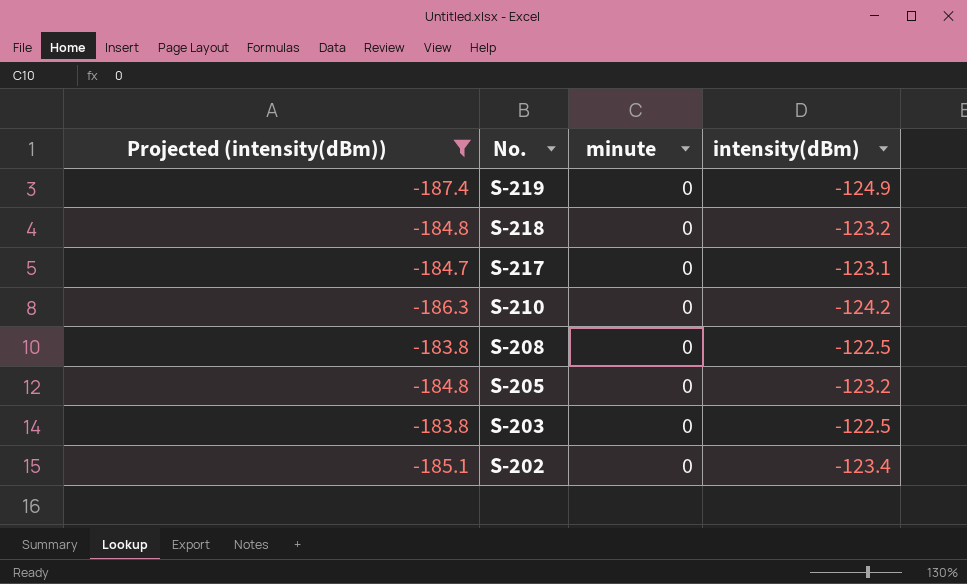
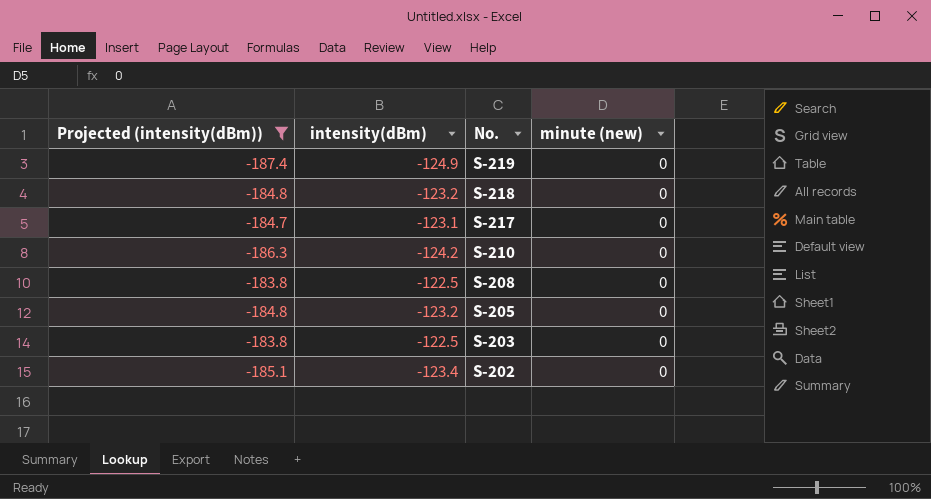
column intensity(dBm) | position: 4 -> 2
column name: minute -> minute (new)

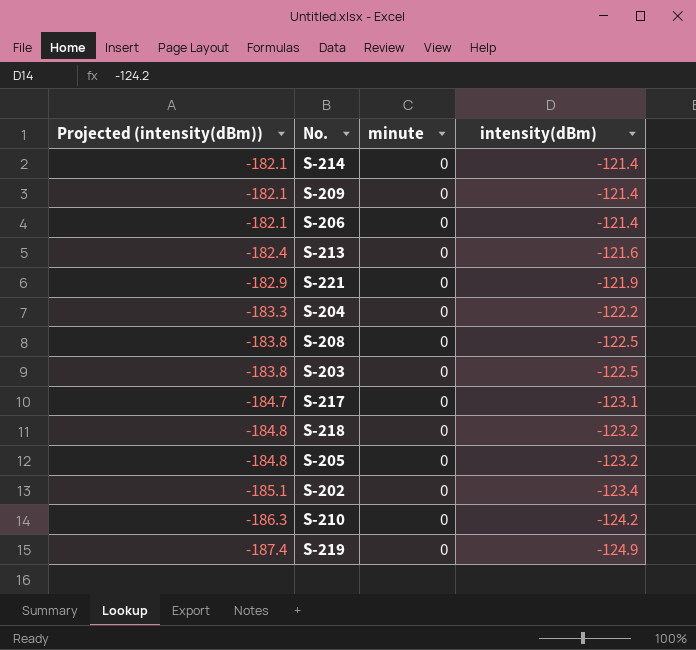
filter: Projected (intensity(dBm)) <= -183.8 -> none
row order: No. descending -> Projected (intensity(dBm)) descending
column name: minute (new) -> minute
column intensity(dBm) | position: 2 -> 4

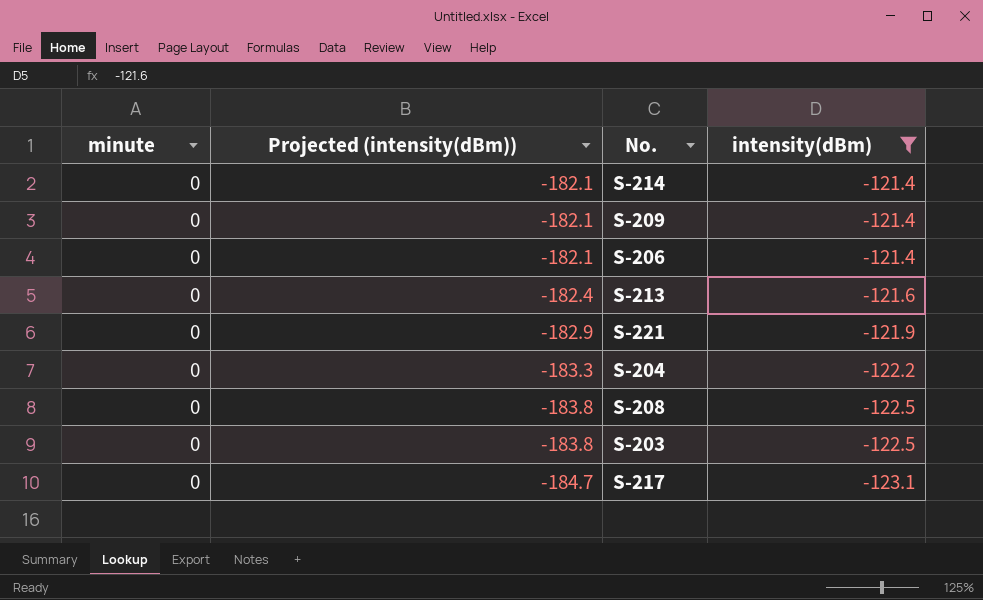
filter: none -> intensity(dBm) >= -123.1
column minute | position: 3 -> 1

